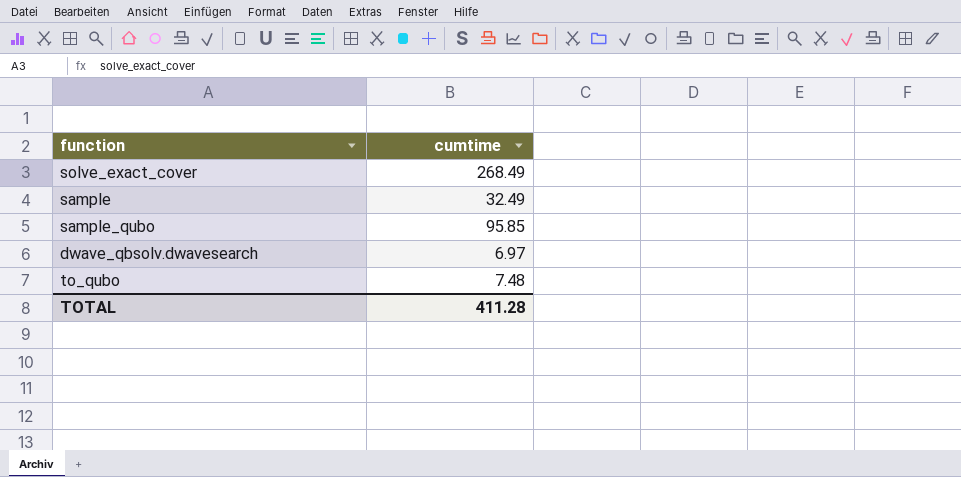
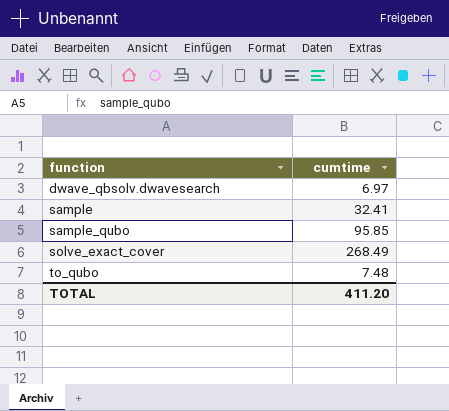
row order: none -> function ascending
sample | cumtime: 32.49 -> 32.41
TOTAL | cumtime: 411.28 -> 411.20

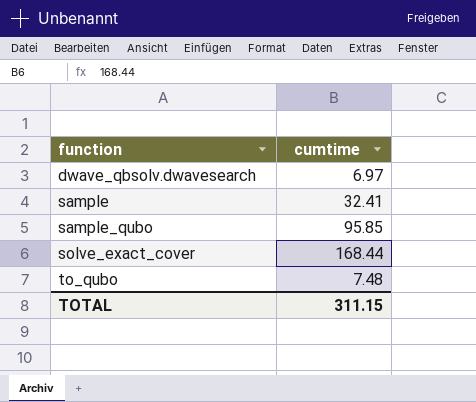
solve_exact_cover | cumtime: 268.49 -> 168.44
TOTAL | cumtime: 411.20 -> 311.15

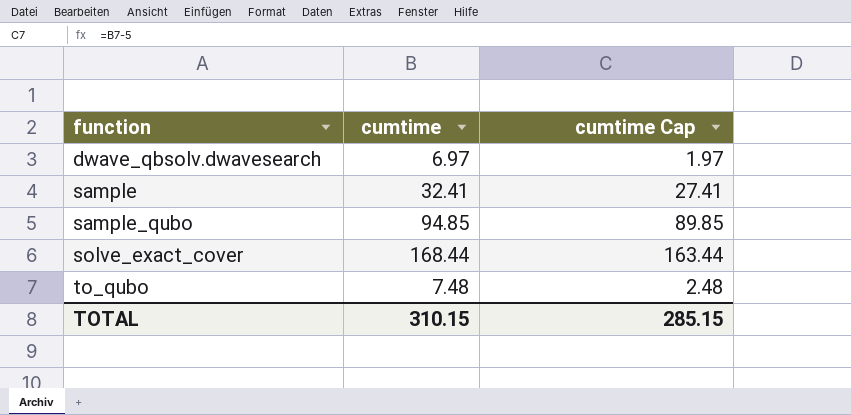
column cumtime Cap | formula: none -> [cumtime] - 5
sample_qubo | cumtime: 95.85 -> 94.85
TOTAL | cumtime: 311.15 -> 310.15

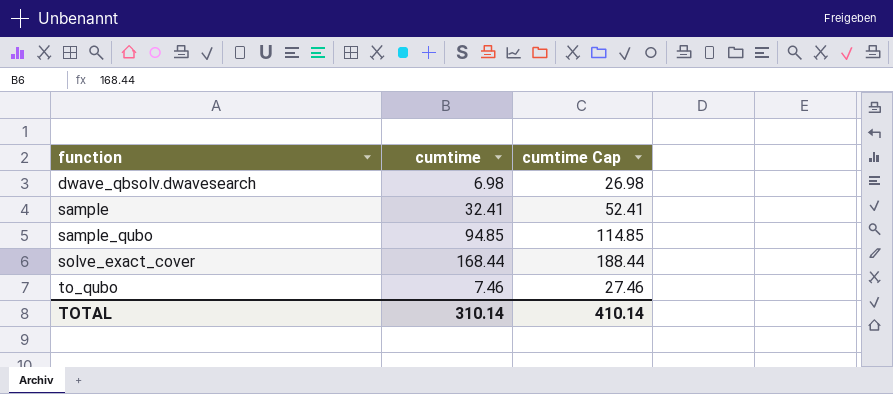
column cumtime Cap | formula: [cumtime] - 5 -> [cumtime] + 20
dwave_qbsolv.dwavesearch | cumtime: 6.97 -> 6.98
to_qubo | cumtime: 7.48 -> 7.46
TOTAL | cumtime: 310.15 -> 310.14
TOTAL | cumtime Cap: 285.15 -> 410.14

